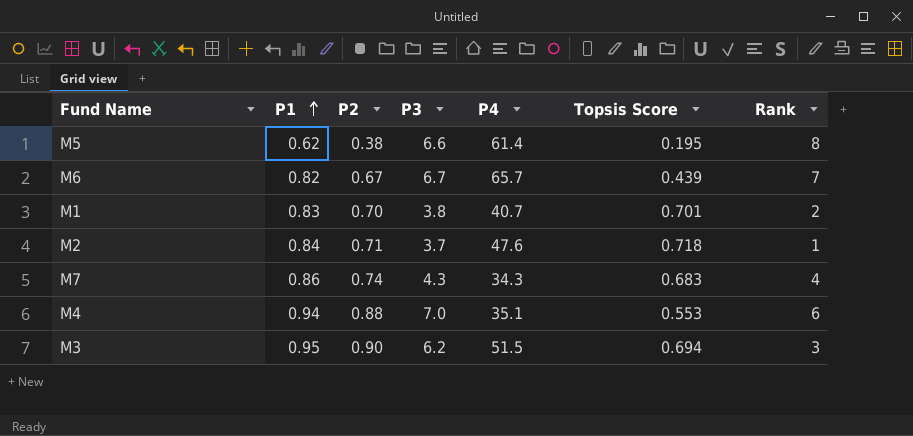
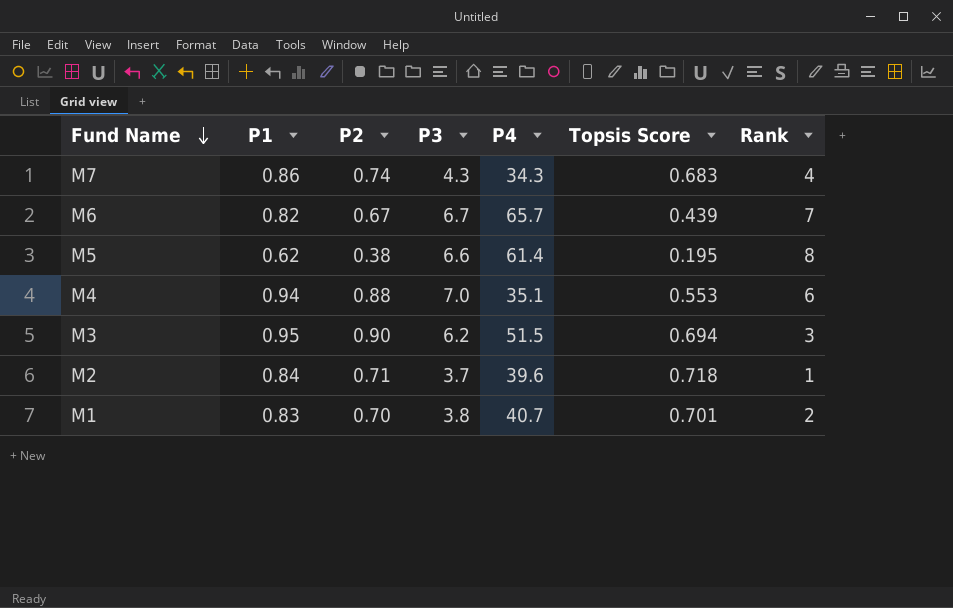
row order: P1 ascending -> Fund Name descending
M2 | P4: 47.6 -> 39.6

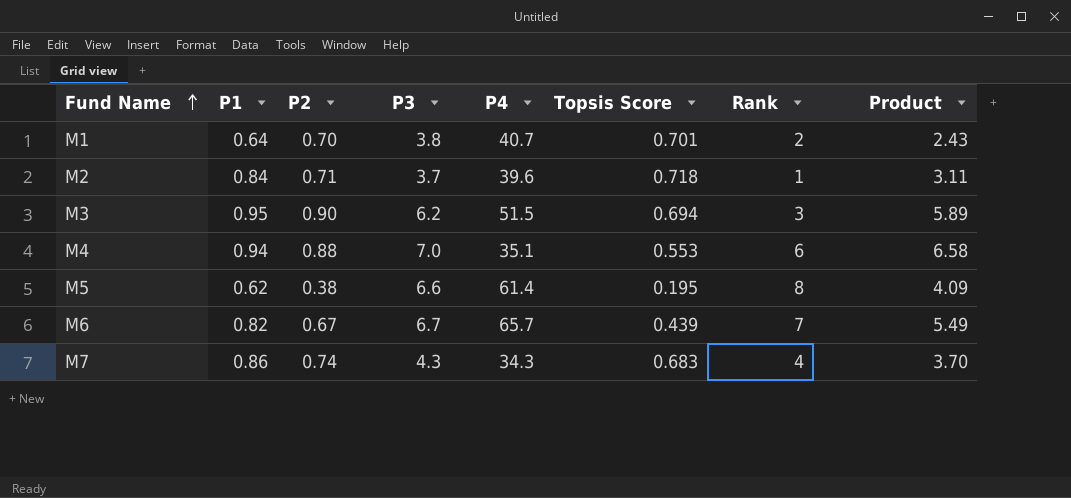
row order: Fund Name descending -> Fund Name ascending
column Product | formula: none -> [P1] * [P3]
M1 | P1: 0.83 -> 0.64

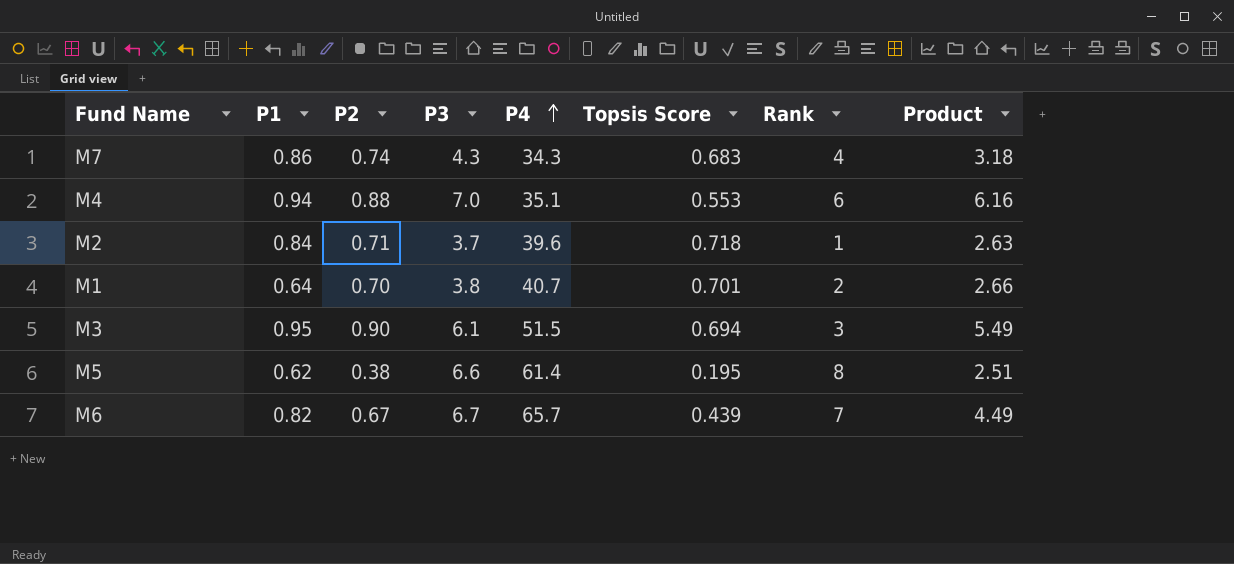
row order: Fund Name ascending -> P4 ascending
column Product | formula: [P1] * [P3] -> [P2] * [P3]
M3 | P3: 6.2 -> 6.1

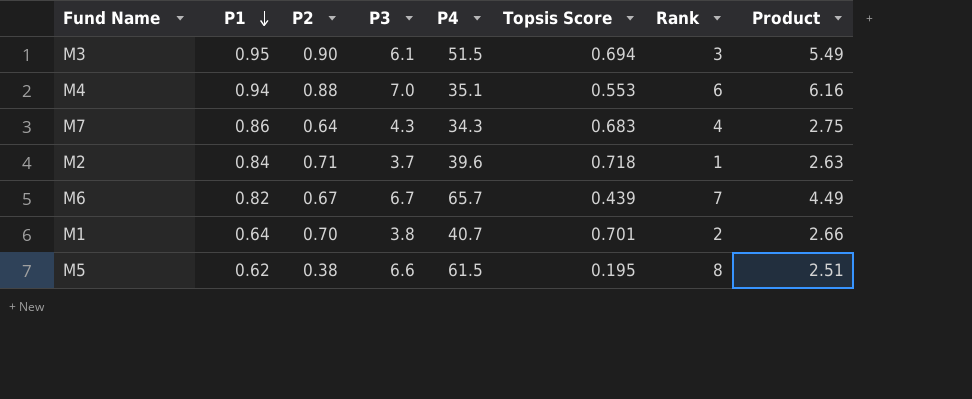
row order: P4 ascending -> P1 descending
M7 | P2: 0.74 -> 0.64
M7 | Product: 3.18 -> 2.75
M5 | P4: 61.4 -> 61.5

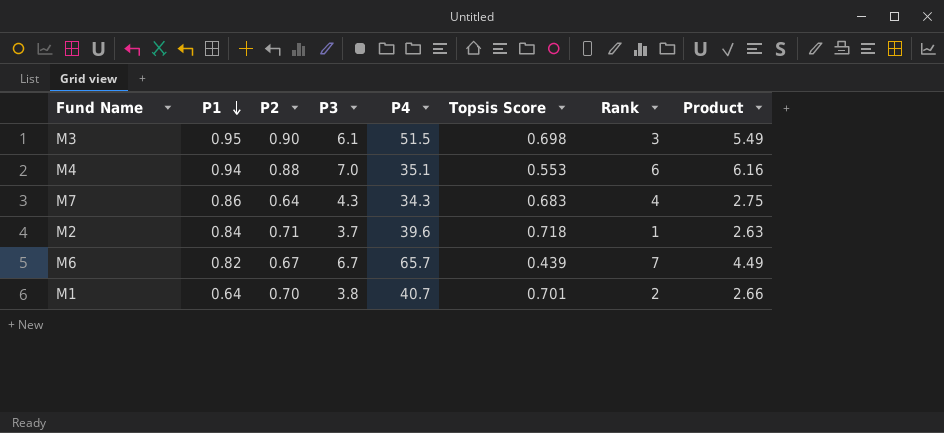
row M5: 0.62 | 0.38 | 6.6 | 61.5 | 0.195 | 8 | 2.51 -> none
M3 | Topsis Score: 0.694 -> 0.698

